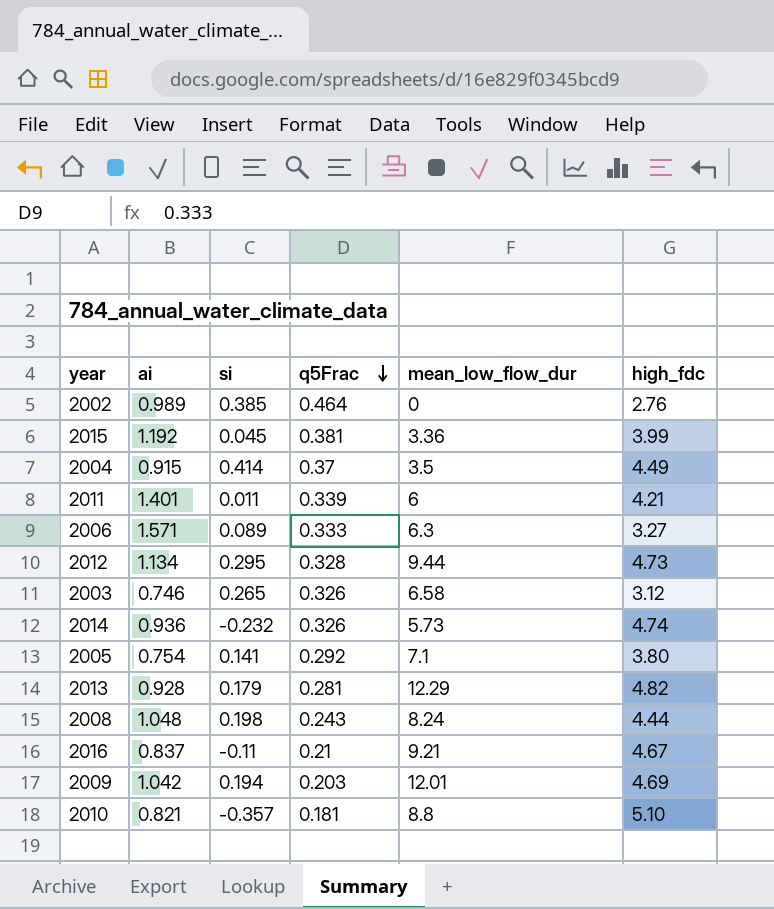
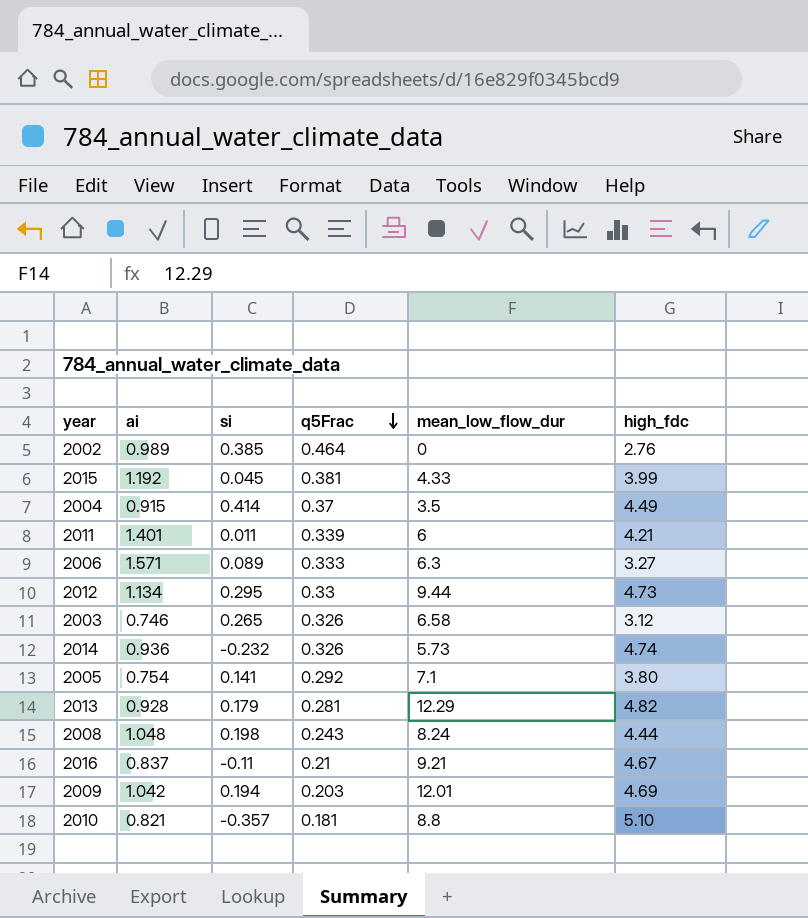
2015 | mean_low_flow_dur: 3.36 -> 4.33
2012 | q5Frac: 0.328 -> 0.33

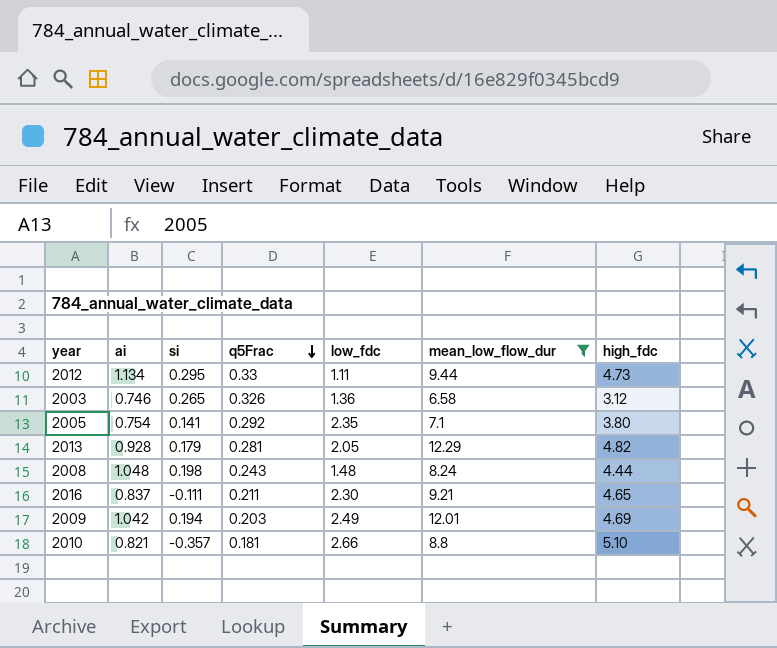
filter: none -> mean_low_flow_dur >= 6.58
column low_fdc | position: none -> 5
2016 | si: -0.11 -> -0.111
2016 | q5Frac: 0.21 -> 0.211
2016 | high_fdc: 4.67 -> 4.65

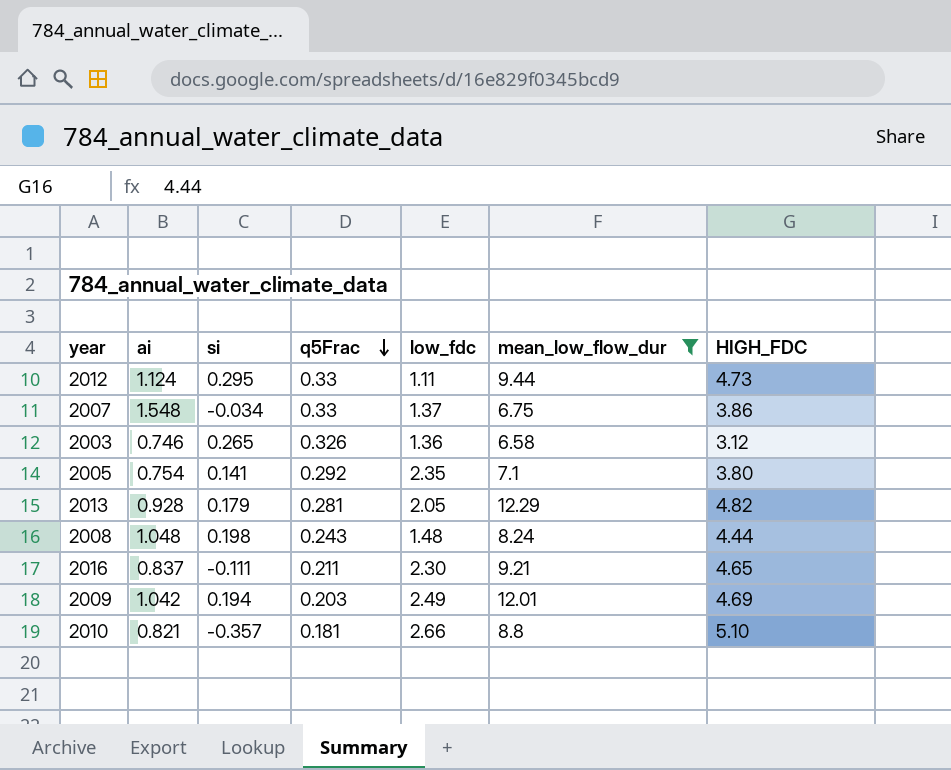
column name: high_fdc -> HIGH_FDC
2012 | ai: 1.134 -> 1.124
row 2007: none -> 1.548 | -0.034 | 0.33 | 1.37 | 6.75 | 3.86

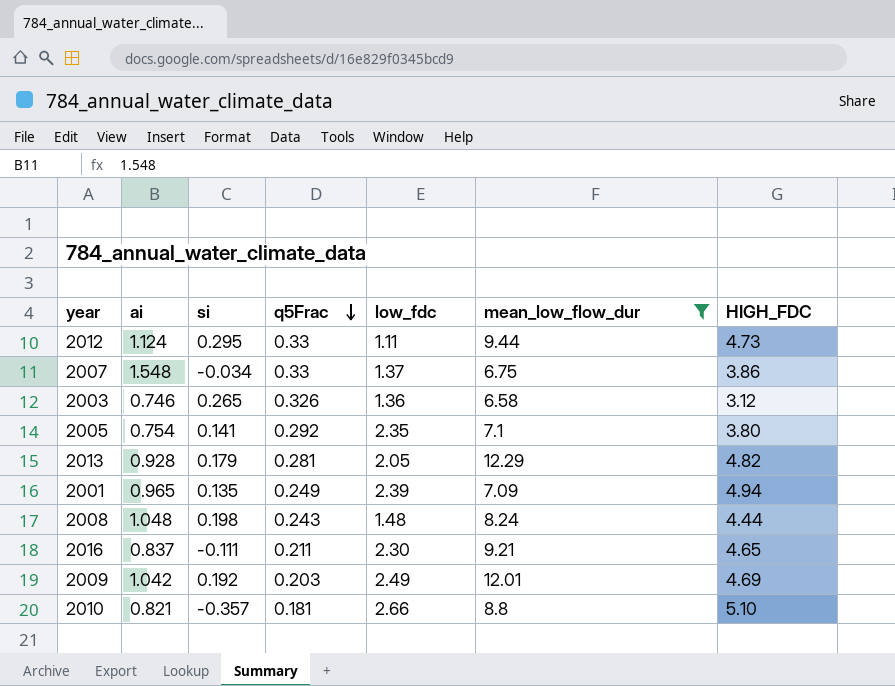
row 2001: none -> 0.965 | 0.135 | 0.249 | 2.39 | 7.09 | 4.94
2009 | si: 0.194 -> 0.192

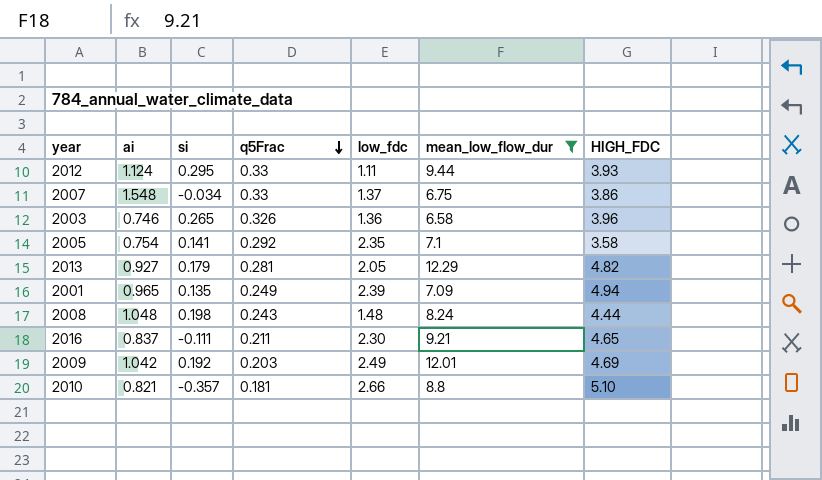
2012 | HIGH_FDC: 4.73 -> 3.93
2003 | HIGH_FDC: 3.12 -> 3.96
2005 | HIGH_FDC: 3.80 -> 3.58
2013 | ai: 0.928 -> 0.927

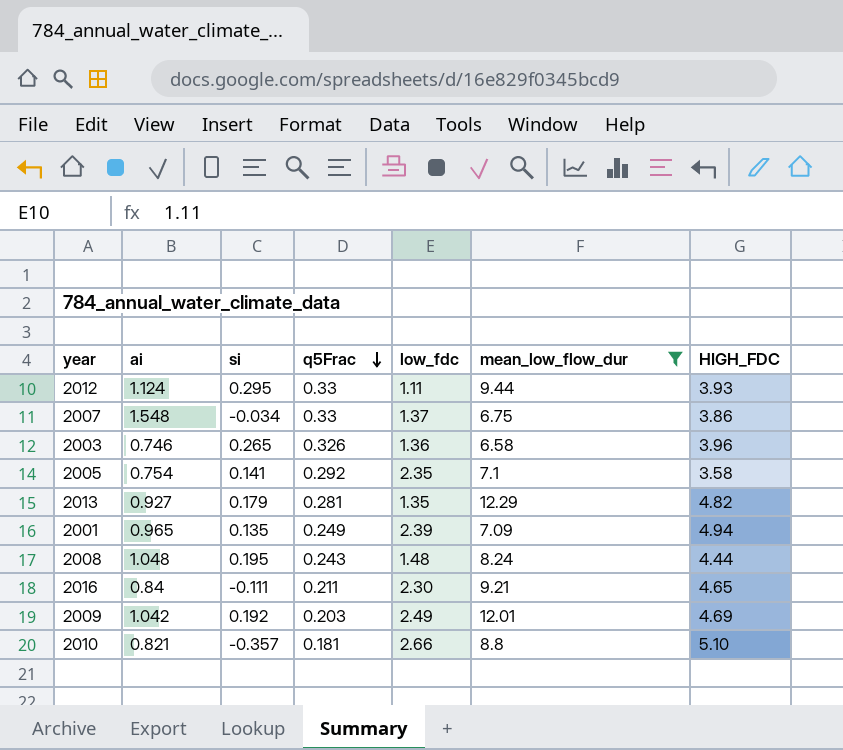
2013 | low_fdc: 2.05 -> 1.35
2008 | si: 0.198 -> 0.195
2016 | ai: 0.837 -> 0.84

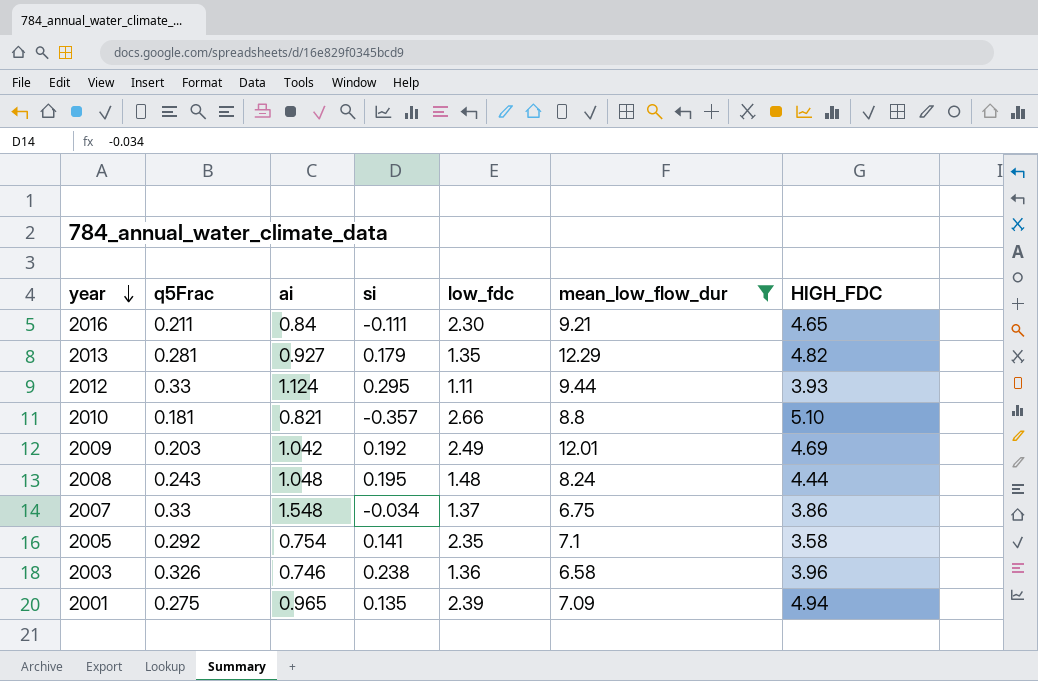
row order: q5Frac descending -> year descending
column q5Frac | position: 4 -> 2
2003 | si: 0.265 -> 0.238
2001 | q5Frac: 0.249 -> 0.275

